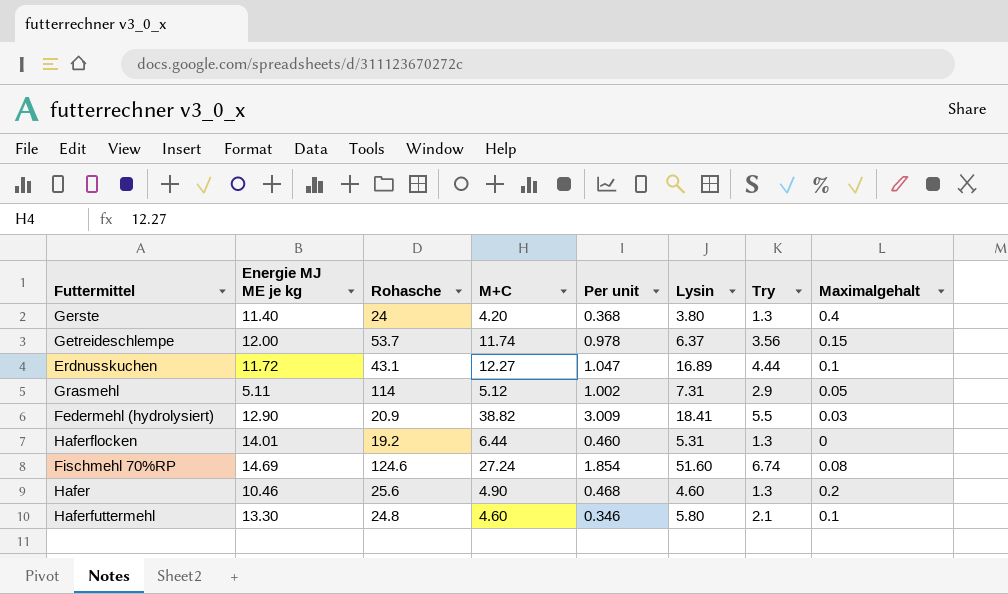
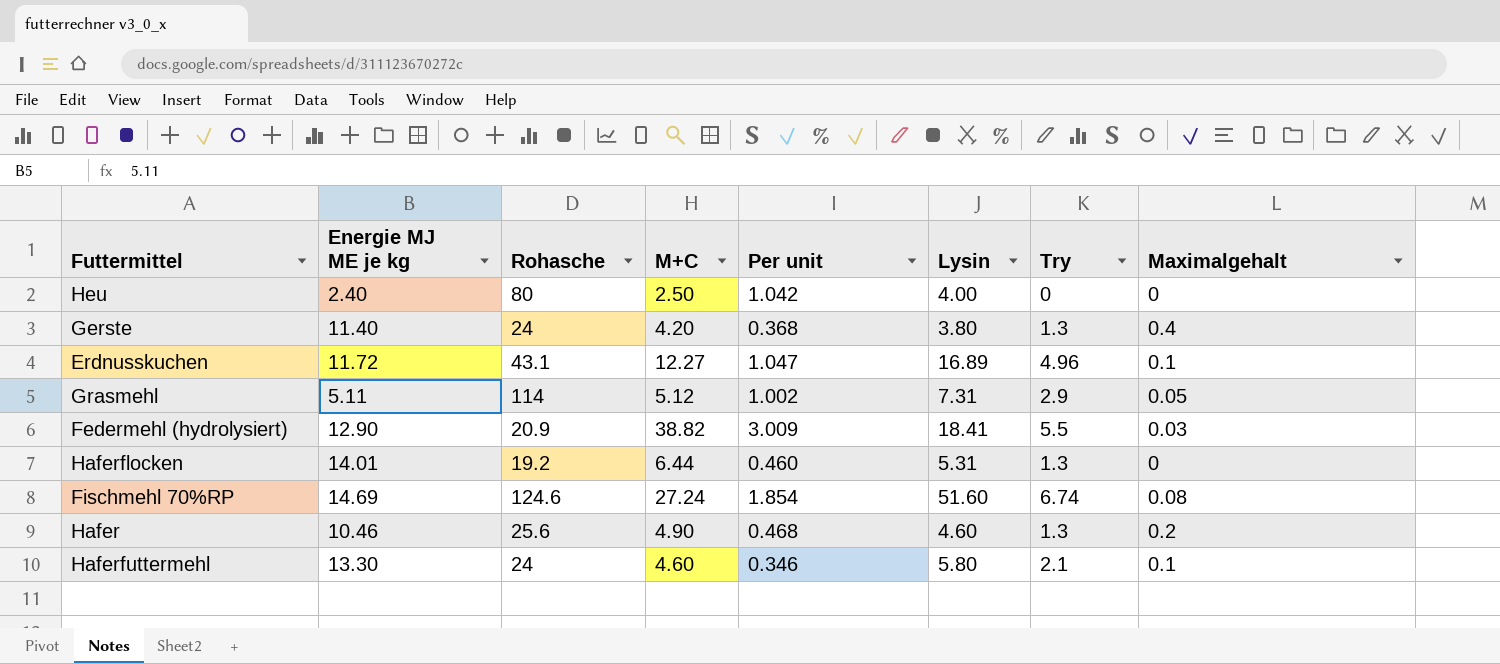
row Getreideschlempe: 12.00 | 53.7 | 11.74 | 0.978 | 6.37 | 3.56 | 0.15 -> none
row Heu: none -> 2.40 | 80 | 2.50 | 1.042 | 4.00 | 0 | 0
Erdnusskuchen | Try: 4.44 -> 4.96
Haferfuttermehl | Rohasche: 24.8 -> 24

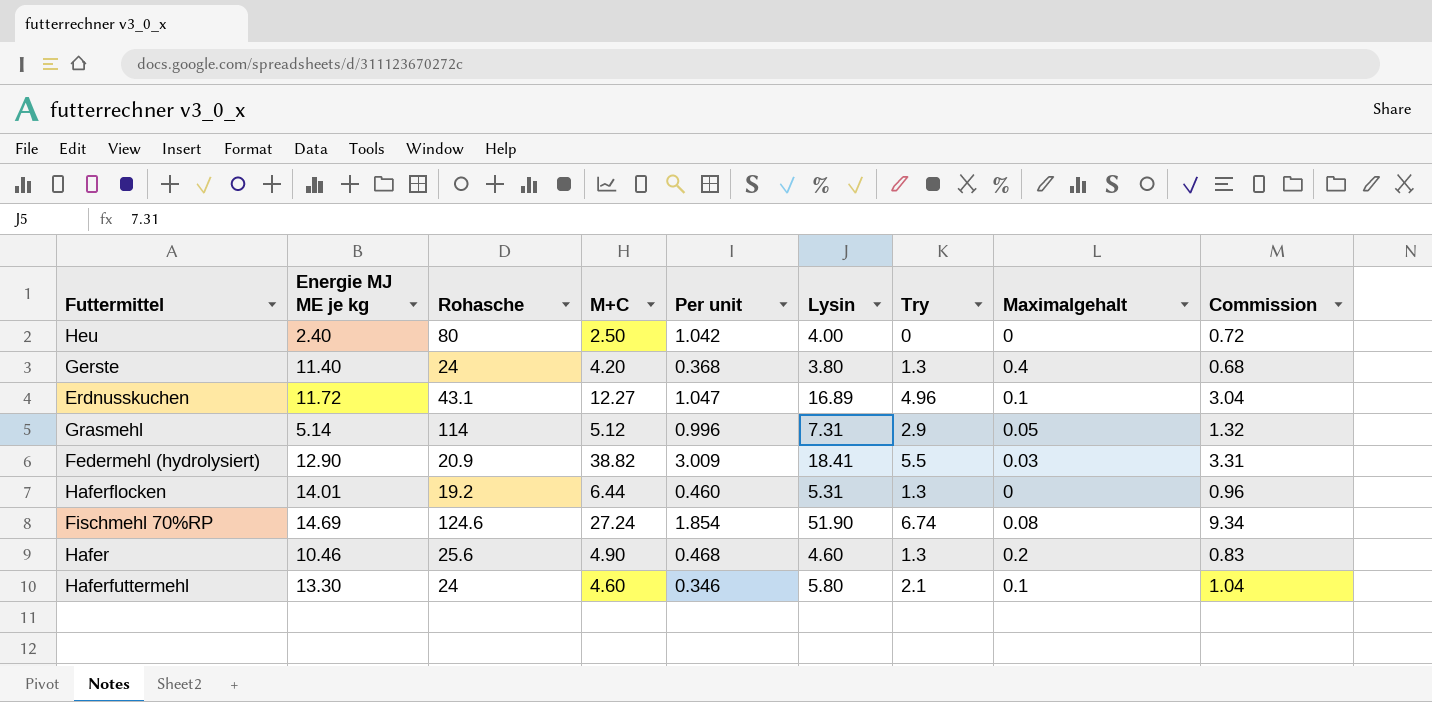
column Commission | formula: none -> [Lysin] * 0.18
Grasmehl | Energie MJ ME je kg: 5.11 -> 5.14
Grasmehl | Per unit: 1.002 -> 0.996
Fischmehl 70%RP | Lysin: 51.60 -> 51.90

